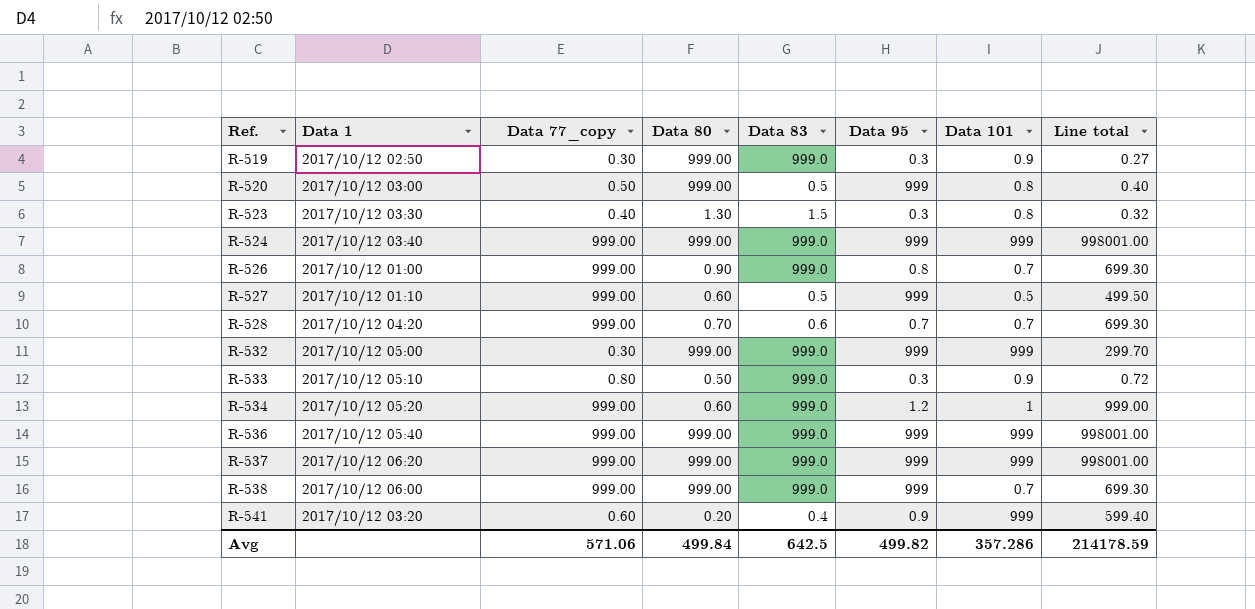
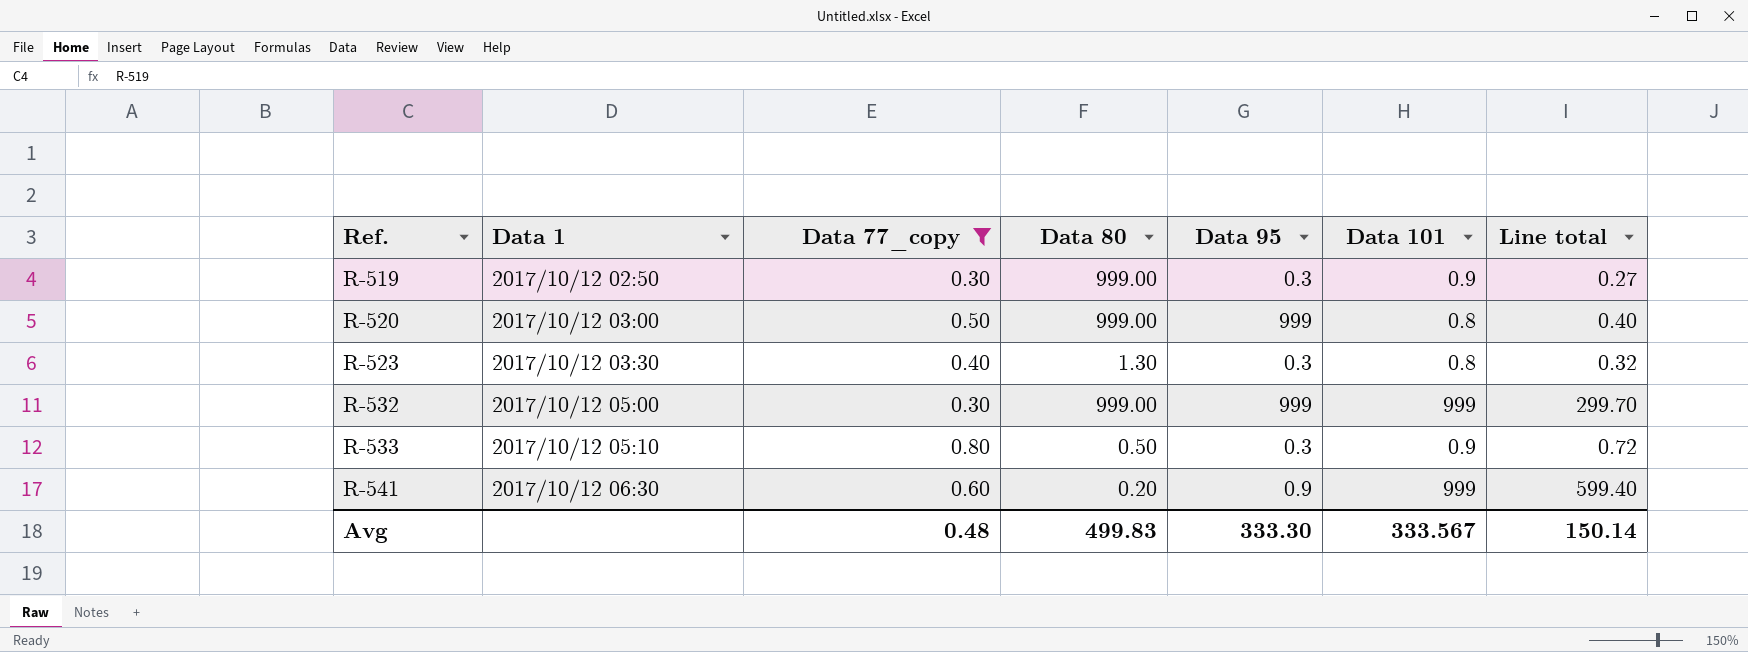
filter: none -> Data 77_copy != 999.00
column Data 83 | position: 5 -> none
R-541 | Data 1: 2017/10/12 03:20 -> 2017/10/12 06:30
Avg | Data 77_copy: 571.06 -> 0.48
Avg | Data 80: 499.84 -> 499.83
Avg | Data 95: 499.82 -> 333.30
Avg | Data 101: 357.286 -> 333.567
Avg | Line total: 214178.59 -> 150.14

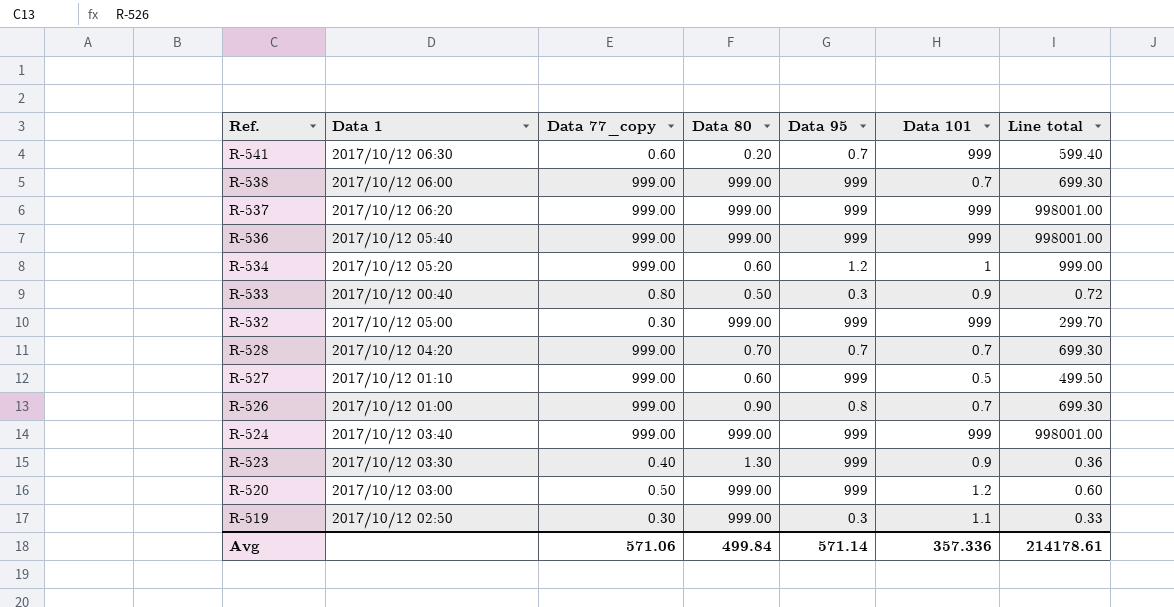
filter: Data 77_copy != 999.00 -> none
row order: Ref. ascending -> Ref. descending
R-541 | Data 95: 0.9 -> 0.7
R-533 | Data 1: 2017/10/12 05:10 -> 2017/10/12 00:40
R-523 | Data 95: 0.3 -> 999
R-523 | Data 101: 0.8 -> 0.9
R-523 | Line total: 0.32 -> 0.36
R-520 | Data 101: 0.8 -> 1.2
R-520 | Line total: 0.40 -> 0.60
R-519 | Data 101: 0.9 -> 1.1
R-519 | Line total: 0.27 -> 0.33
Avg | Data 77_copy: 0.48 -> 571.06
Avg | Data 80: 499.83 -> 499.84
Avg | Data 95: 333.30 -> 571.14
Avg | Data 101: 333.567 -> 357.336
Avg | Line total: 150.14 -> 214178.61

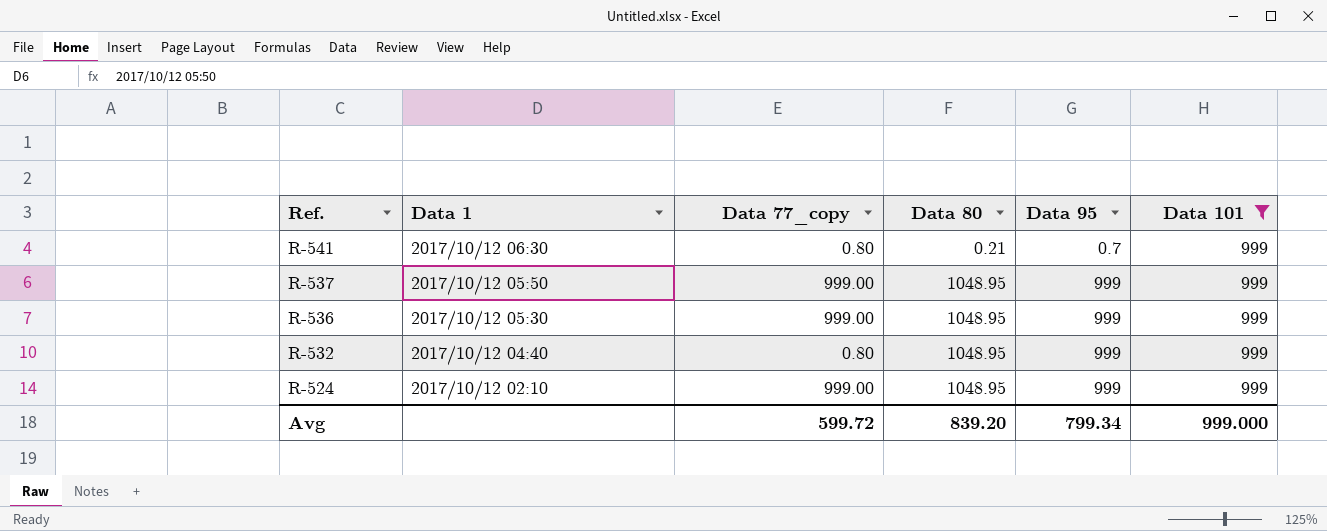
filter: none -> Data 101 = 999
column Line total | formula: [Data 77_copy] * [Data 101] -> none
R-541 | Data 77_copy: 0.60 -> 0.80
R-541 | Data 80: 0.20 -> 0.21
R-537 | Data 1: 2017/10/12 06:20 -> 2017/10/12 05:50
R-537 | Data 80: 999.00 -> 1048.95
R-536 | Data 1: 2017/10/12 05:40 -> 2017/10/12 05:30
R-536 | Data 80: 999.00 -> 1048.95
R-532 | Data 1: 2017/10/12 05:00 -> 2017/10/12 04:40
R-532 | Data 77_copy: 0.30 -> 0.80
R-532 | Data 80: 999.00 -> 1048.95
R-524 | Data 1: 2017/10/12 03:40 -> 2017/10/12 02:10
R-524 | Data 80: 999.00 -> 1048.95
Avg | Data 77_copy: 571.06 -> 599.72
Avg | Data 80: 499.84 -> 839.20
Avg | Data 95: 571.14 -> 799.34
Avg | Data 101: 357.336 -> 999.000

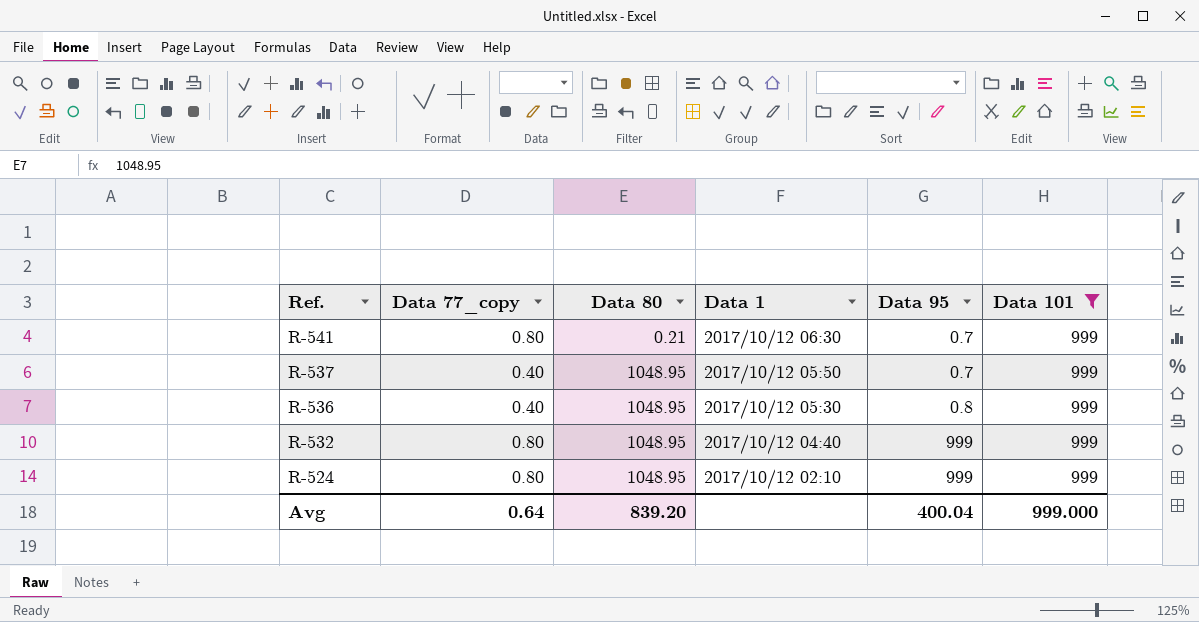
column Data 1 | position: 2 -> 4
R-537 | Data 77_copy: 999.00 -> 0.40
R-537 | Data 95: 999 -> 0.7
R-536 | Data 77_copy: 999.00 -> 0.40
R-536 | Data 95: 999 -> 0.8
R-524 | Data 77_copy: 999.00 -> 0.80
Avg | Data 77_copy: 599.72 -> 0.64
Avg | Data 95: 799.34 -> 400.04

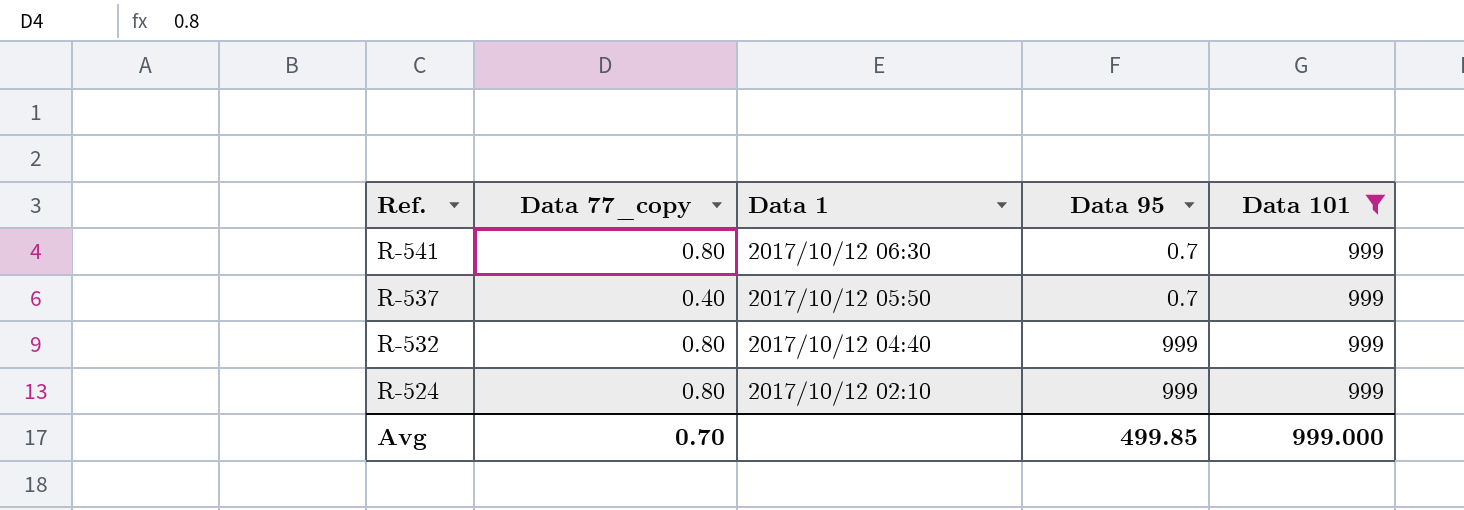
column Data 80 | position: 3 -> none
row R-536: 0.40 | 1048.95 | 2017/10/12 05:30 | 0.8 | 999 -> none
Avg | Data 77_copy: 0.64 -> 0.70
Avg | Data 95: 400.04 -> 499.85

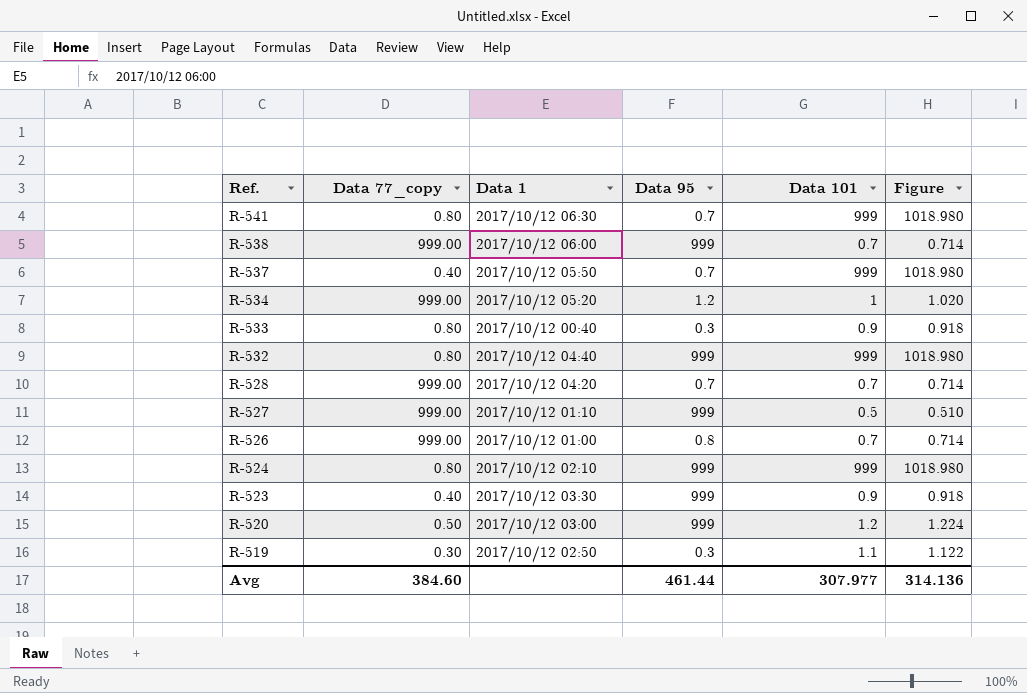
filter: Data 101 = 999 -> none
column Figure | formula: none -> [Data 101] * 1.02
Avg | Data 77_copy: 0.70 -> 384.60
Avg | Data 95: 499.85 -> 461.44
Avg | Data 101: 999.000 -> 307.977

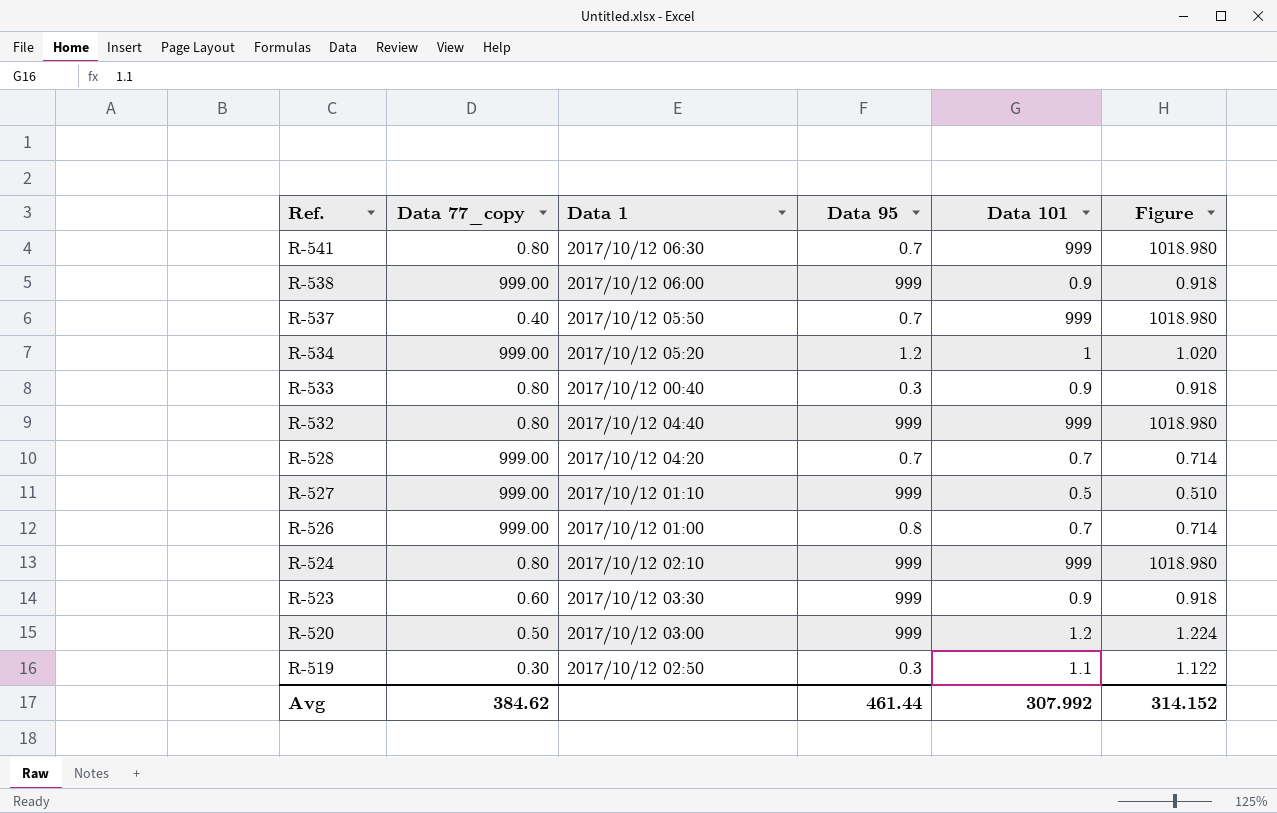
R-538 | Data 101: 0.7 -> 0.9
R-538 | Figure: 0.714 -> 0.918
R-523 | Data 77_copy: 0.40 -> 0.60
Avg | Data 77_copy: 384.60 -> 384.62
Avg | Data 101: 307.977 -> 307.992
Avg | Figure: 314.136 -> 314.152

